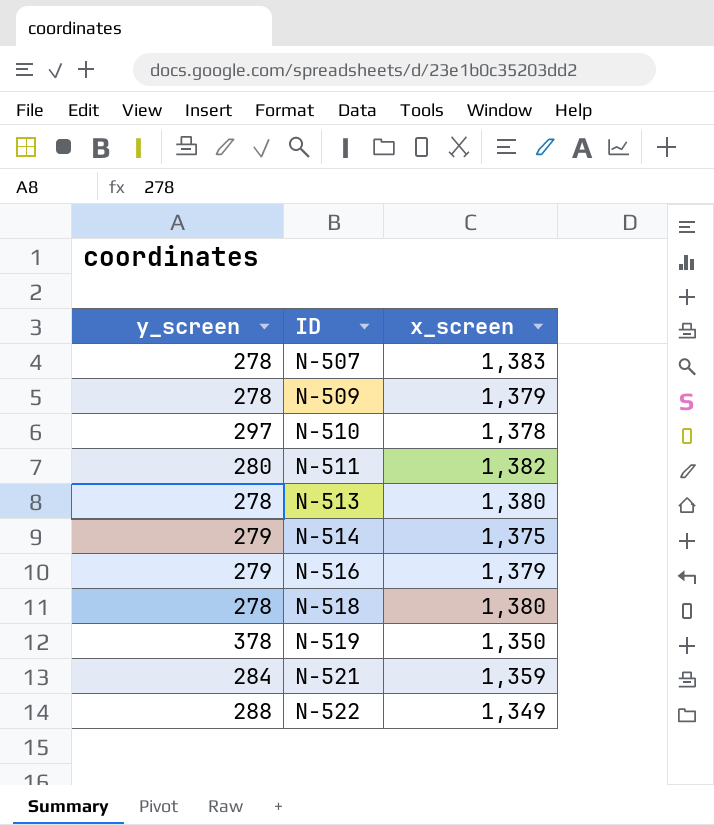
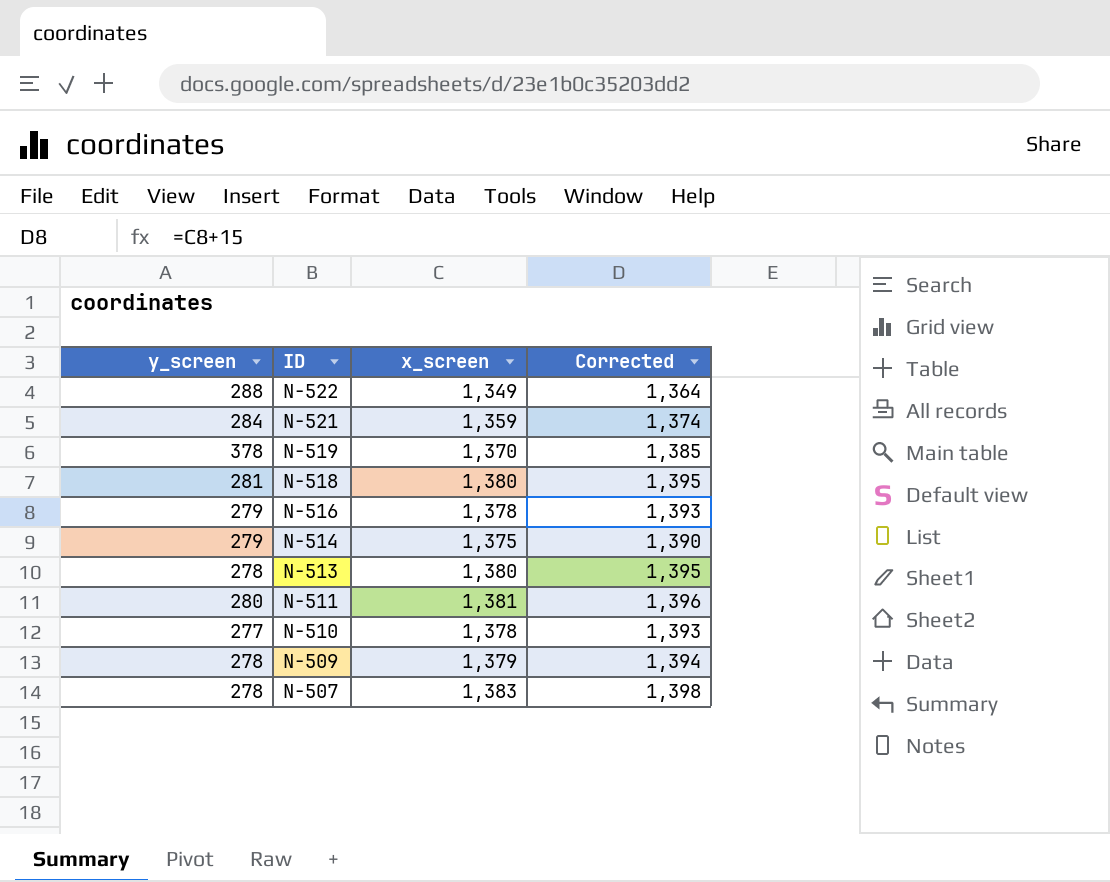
row order: ID ascending -> ID descending
column Corrected | formula: none -> [x_screen] + 15
N-519 | x_screen: 1,350 -> 1,370
N-518 | y_screen: 278 -> 281
N-516 | x_screen: 1,379 -> 1,378
N-511 | x_screen: 1,382 -> 1,381
N-510 | y_screen: 297 -> 277

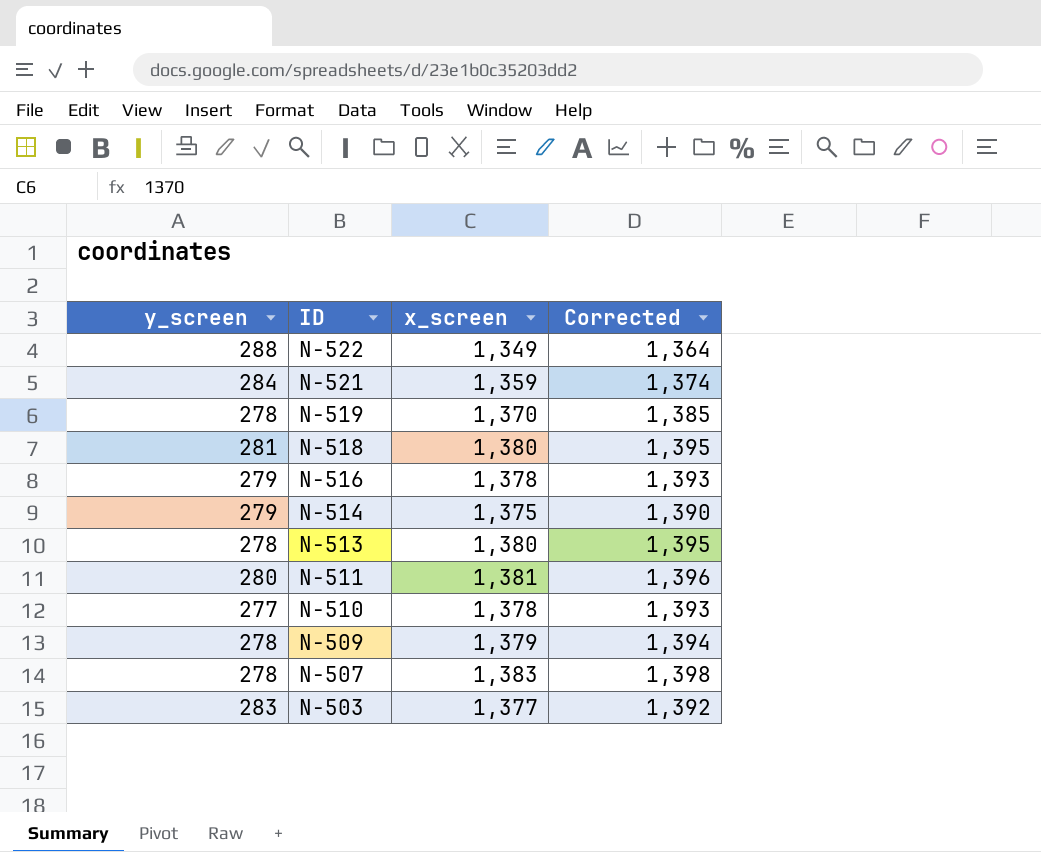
N-519 | y_screen: 378 -> 278
row N-503: none -> 283 | 1,377 | 1,392

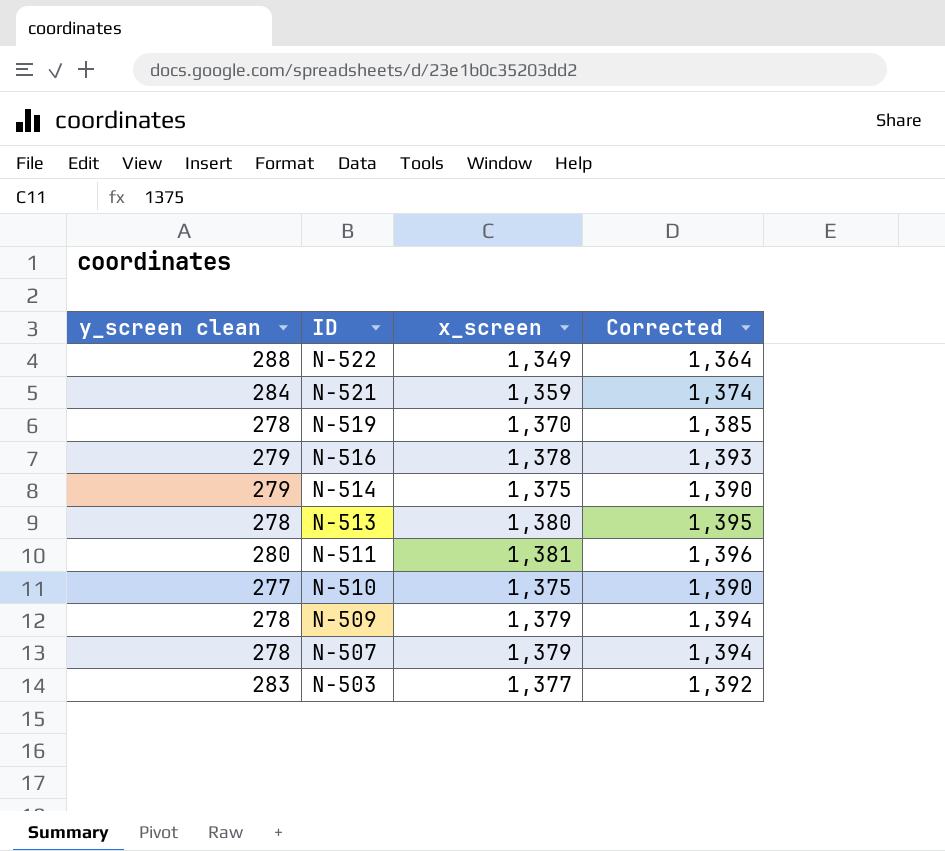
column name: y_screen -> y_screen clean
row N-518: 281 | 1,380 | 1,395 -> none
N-510 | x_screen: 1,378 -> 1,375
N-510 | Corrected: 1,393 -> 1,390
N-507 | x_screen: 1,383 -> 1,379
N-507 | Corrected: 1,398 -> 1,394

